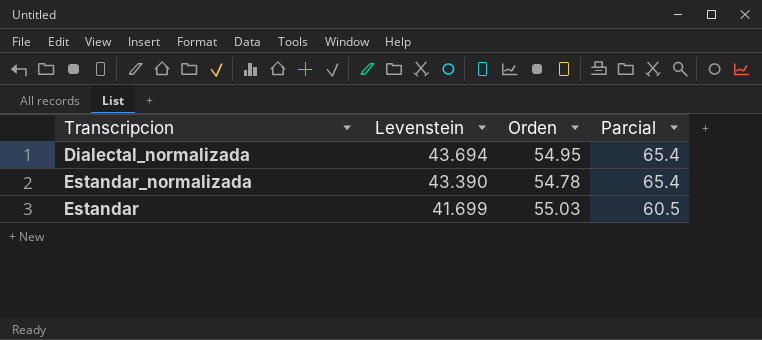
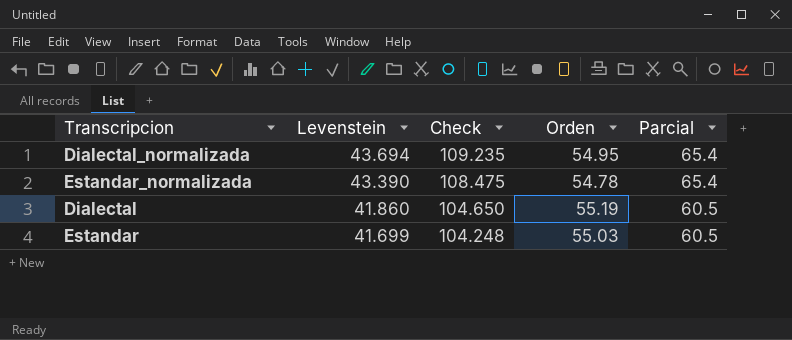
column Check | formula: none -> [Levenstein] * 2.5
row Dialectal: none -> 41.860 | 104.650 | 55.19 | 60.5

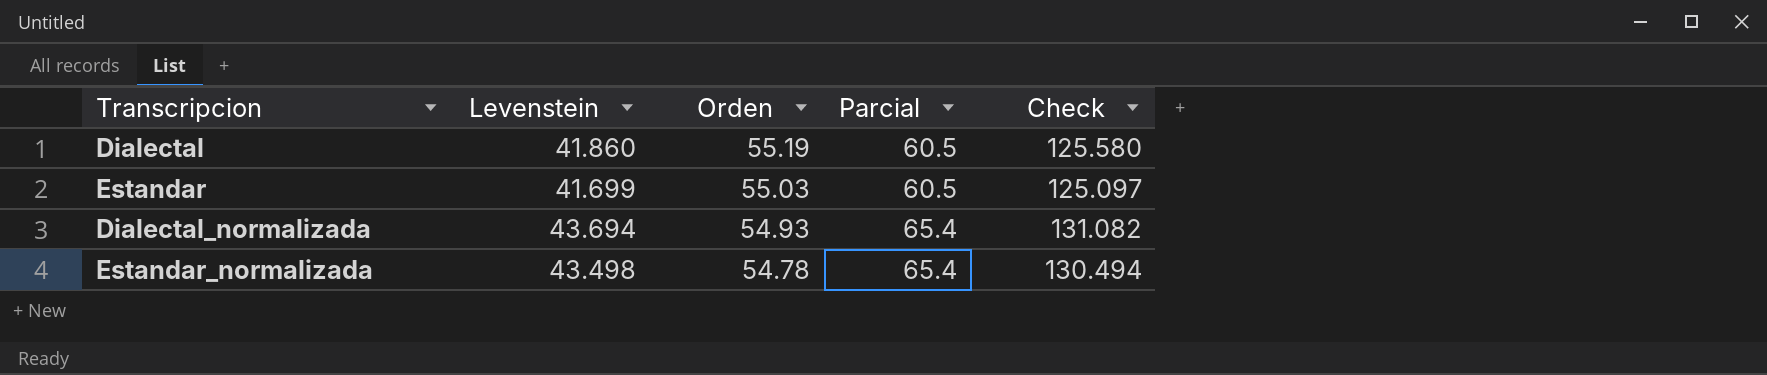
row order: Levenstein descending -> Orden descending
column Check | formula: [Levenstein] * 2.5 -> [Levenstein] * 3
column Check | position: 3 -> 5
Dialectal_normalizada | Orden: 54.95 -> 54.93
Estandar_normalizada | Levenstein: 43.390 -> 43.498

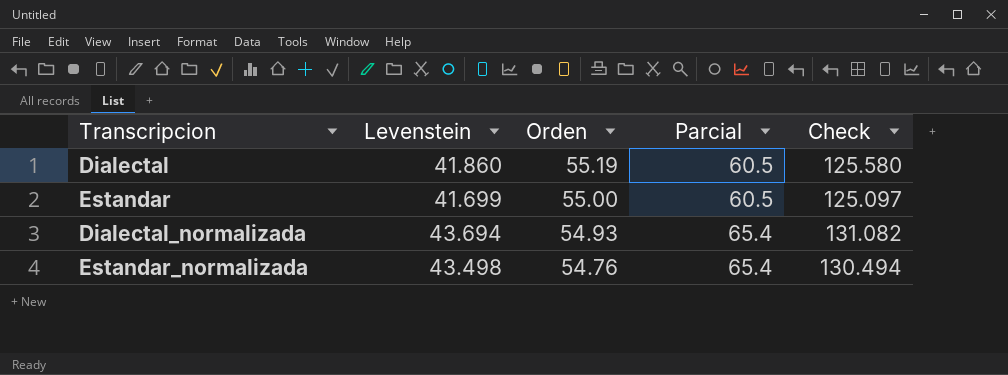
Estandar | Orden: 55.03 -> 55.00
Estandar_normalizada | Orden: 54.78 -> 54.76

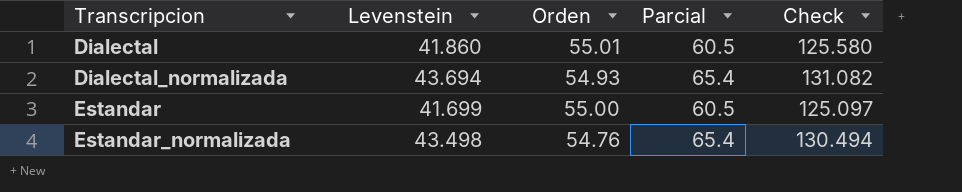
row order: Orden descending -> Transcripcion ascending
Dialectal | Orden: 55.19 -> 55.01

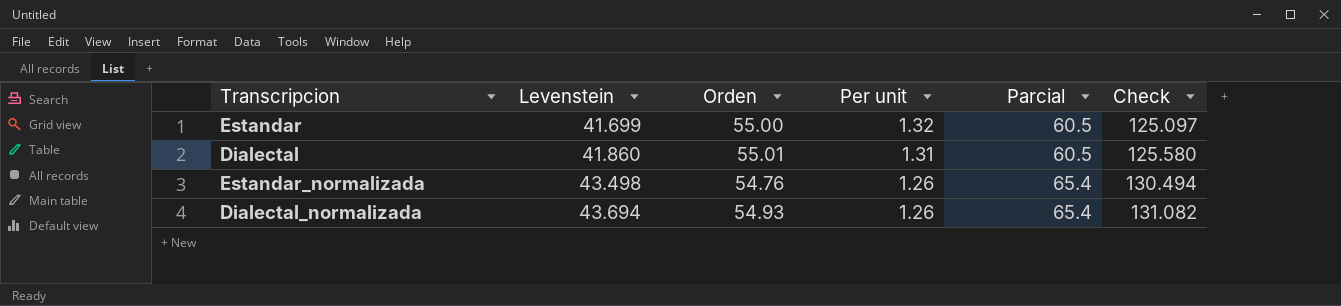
row order: Transcripcion ascending -> Levenstein ascending
column Per unit | formula: none -> [Orden] / [Levenstein]

